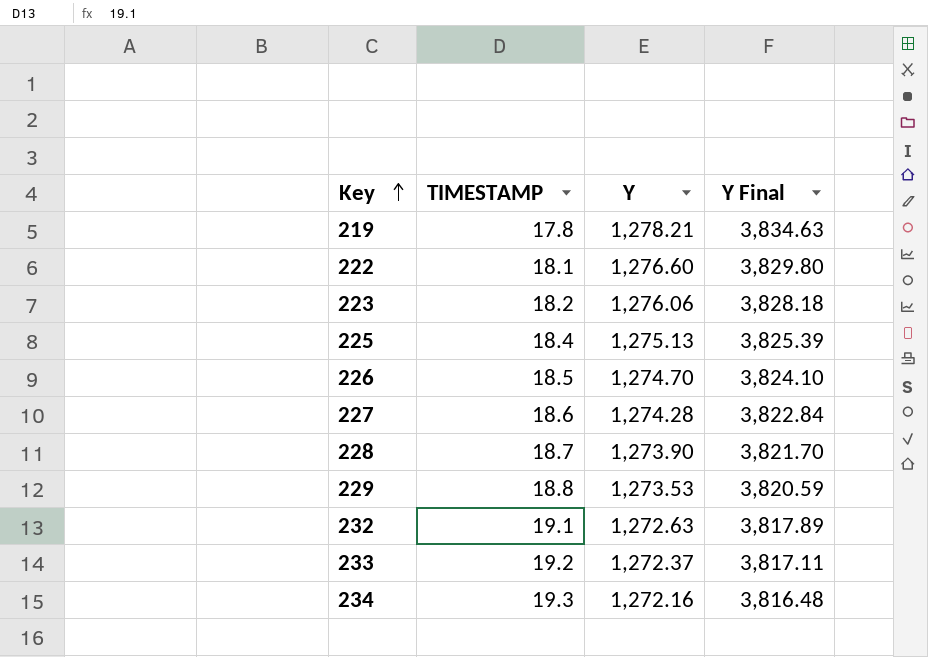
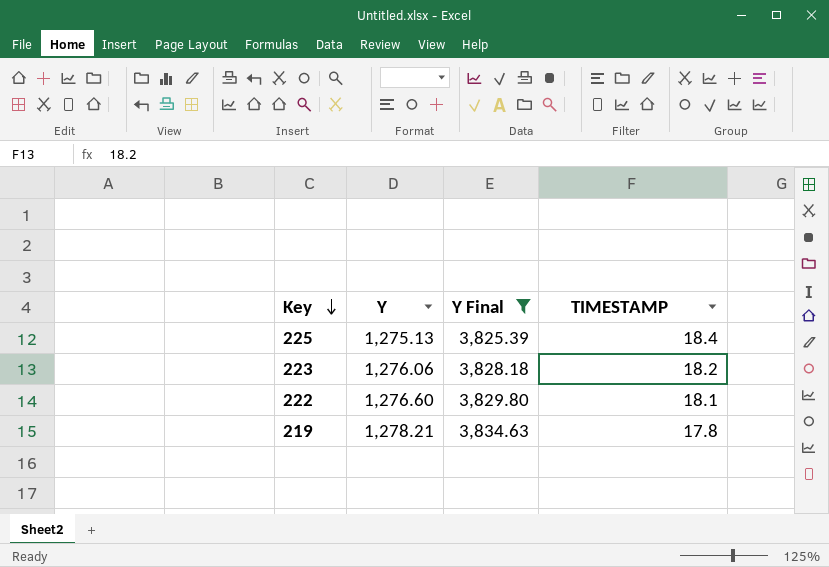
filter: none -> Y Final >= 3,825.39
row order: Key ascending -> Key descending
column TIMESTAMP | position: 2 -> 4

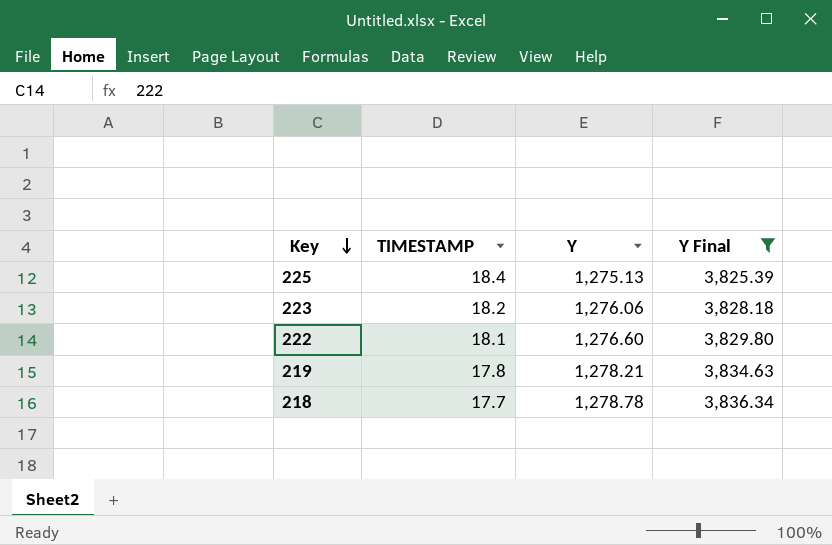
column TIMESTAMP | position: 4 -> 2
row 218: none -> 17.7 | 1,278.78 | 3,836.34

